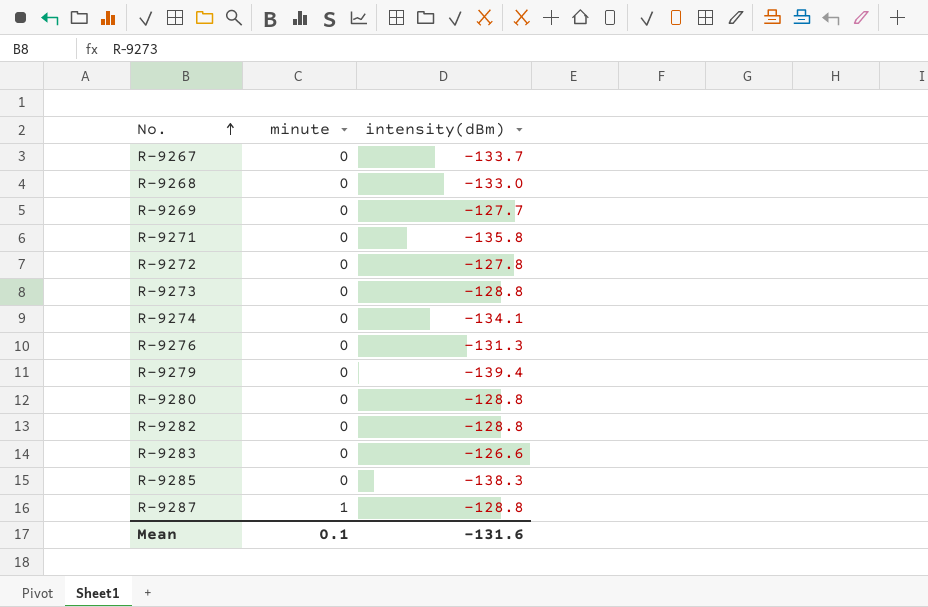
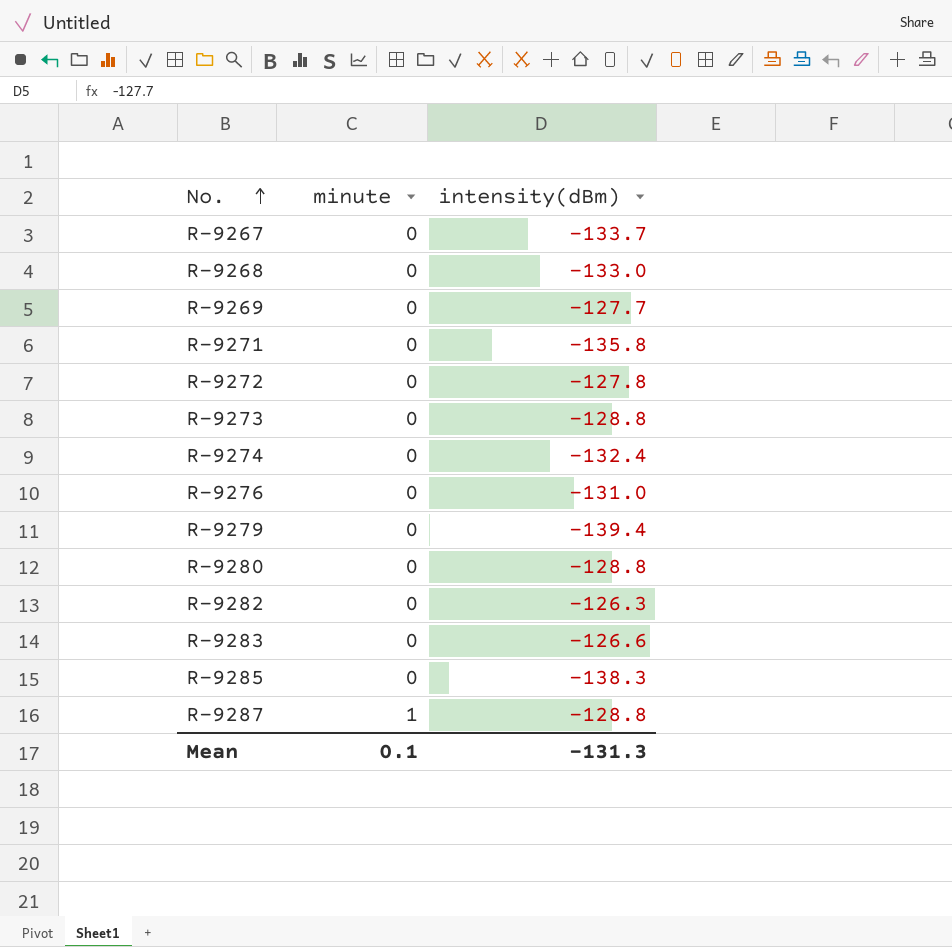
R-9274 | intensity(dBm): -134.1 -> -132.4
R-9276 | intensity(dBm): -131.3 -> -131.0
R-9282 | intensity(dBm): -128.8 -> -126.3
Mean | intensity(dBm): -131.6 -> -131.3

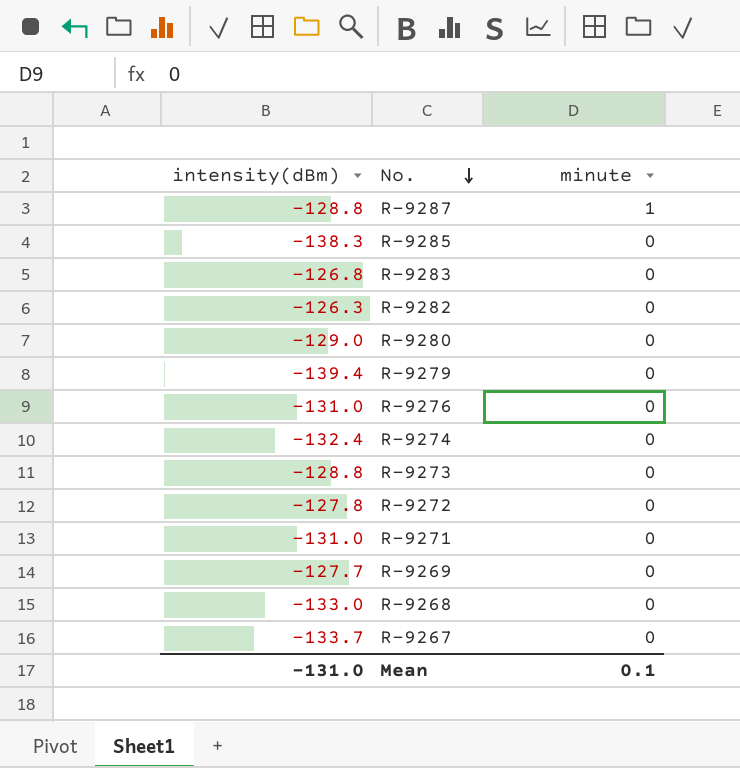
row order: No. ascending -> No. descending
column intensity(dBm) | position: 3 -> 1
R-9283 | intensity(dBm): -126.6 -> -126.8
R-9280 | intensity(dBm): -128.8 -> -129.0
R-9271 | intensity(dBm): -135.8 -> -131.0
Mean | intensity(dBm): -131.3 -> -131.0

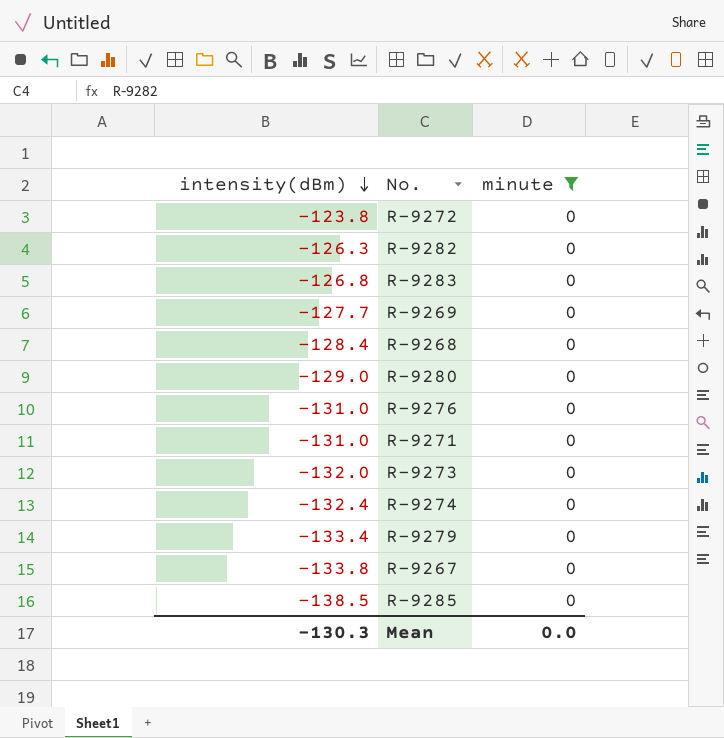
filter: none -> minute = 0
row order: No. descending -> intensity(dBm) descending
R-9272 | intensity(dBm): -127.8 -> -123.8
R-9268 | intensity(dBm): -133.0 -> -128.4
R-9273 | intensity(dBm): -128.8 -> -132.0
R-9279 | intensity(dBm): -139.4 -> -133.4
R-9267 | intensity(dBm): -133.7 -> -133.8
R-9285 | intensity(dBm): -138.3 -> -138.5
Mean | intensity(dBm): -131.0 -> -130.3
Mean | minute: 0.1 -> 0.0

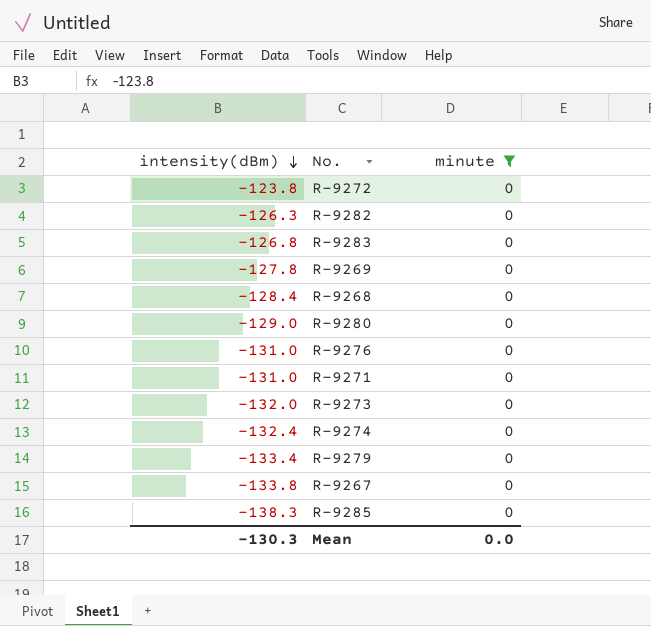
R-9269 | intensity(dBm): -127.7 -> -127.8
R-9285 | intensity(dBm): -138.5 -> -138.3

